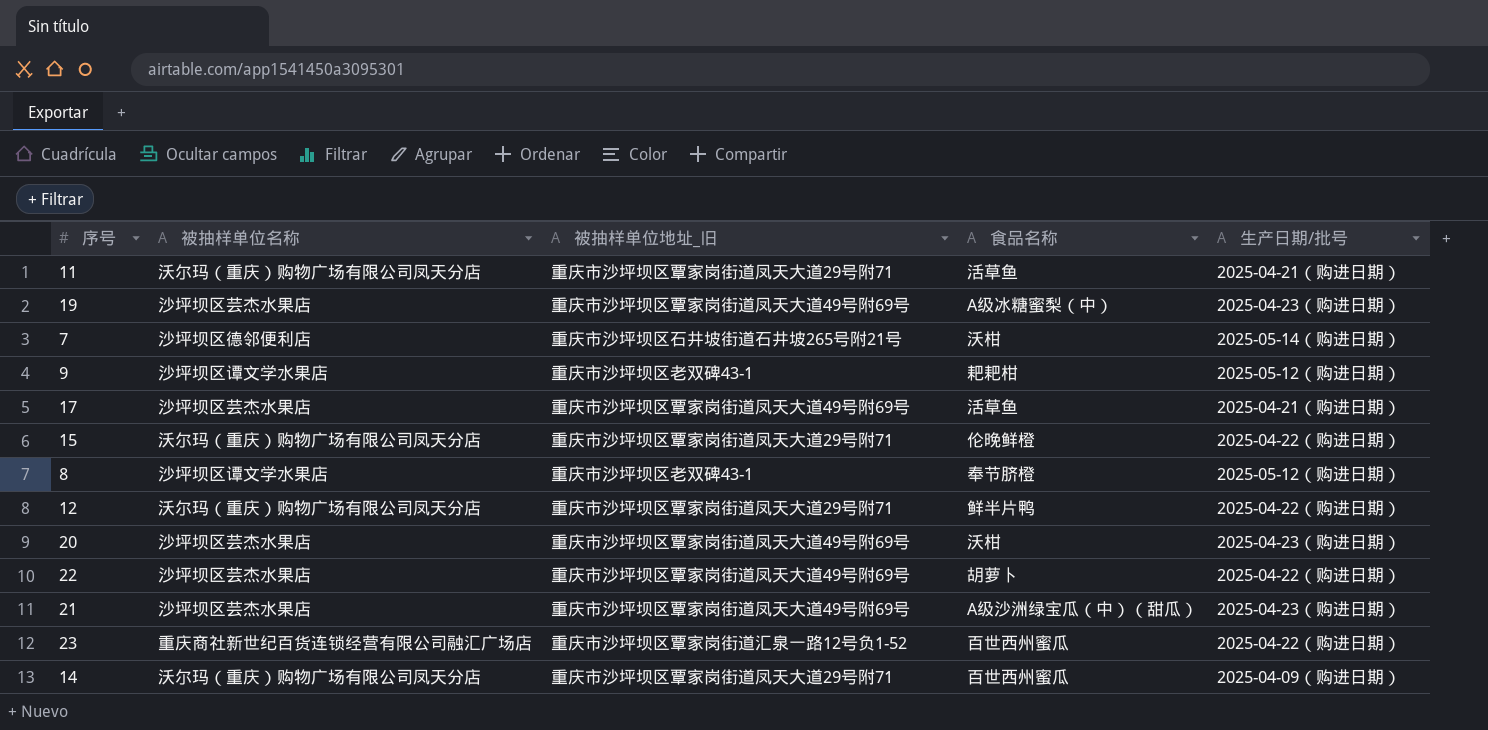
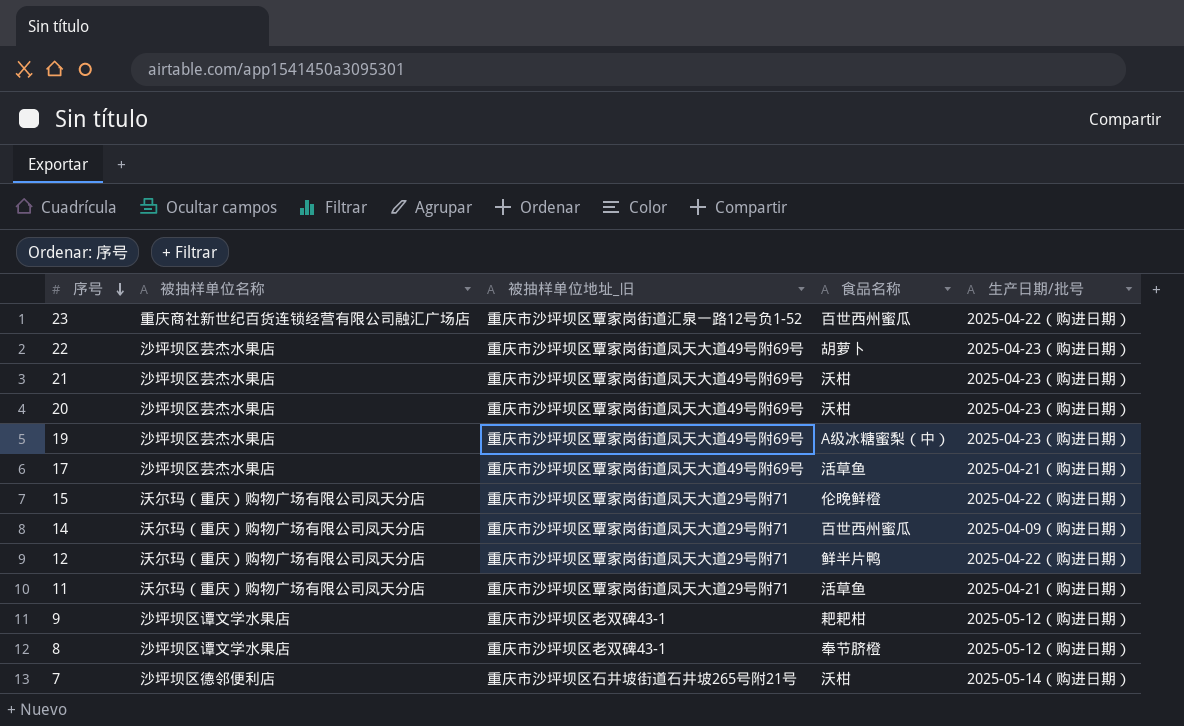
row order: none -> 序号 descending
22 | 生产日期/批号: 2025-04-22（购进日期） -> 2025-04-23（购进日期）
21 | 食品名称: A级沙洲绿宝瓜（中）（甜瓜） -> 沃柑

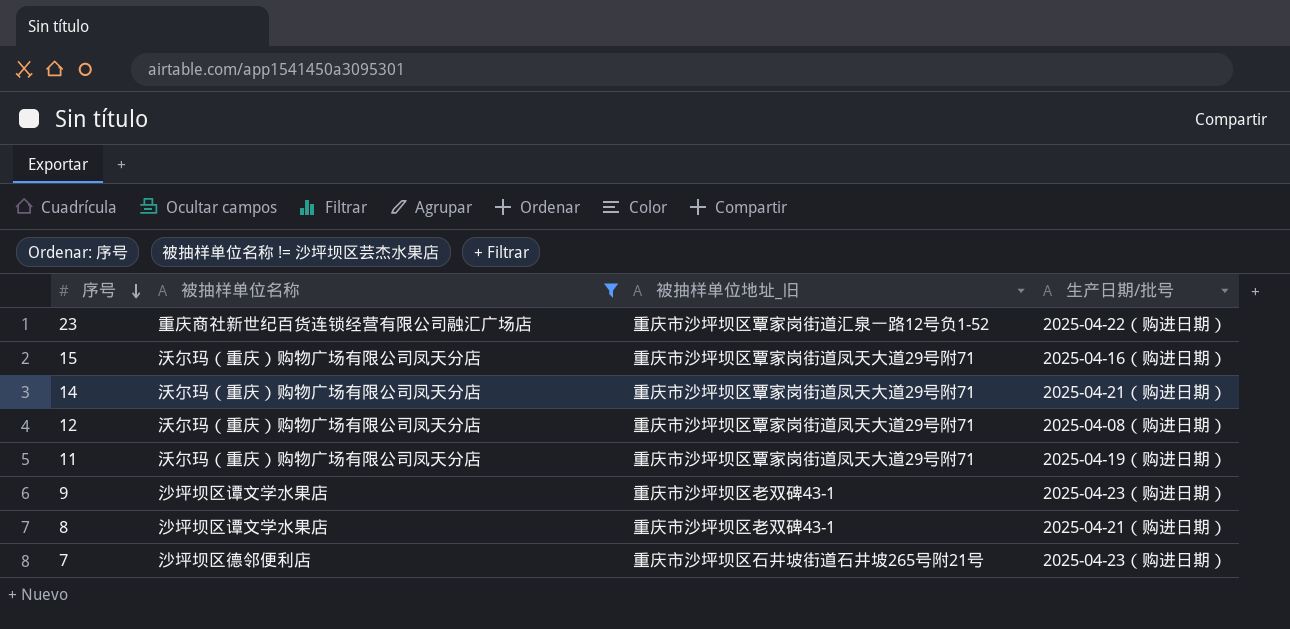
filter: none -> 被抽样单位名称 != 沙坪坝区芸杰水果店
column 食品名称 | position: 4 -> none
15 | 生产日期/批号: 2025-04-22（购进日期） -> 2025-04-16（购进日期）
14 | 生产日期/批号: 2025-04-09（购进日期） -> 2025-04-21（购进日期）
12 | 生产日期/批号: 2025-04-22（购进日期） -> 2025-04-08（购进日期）
11 | 生产日期/批号: 2025-04-21（购进日期） -> 2025-04-19（购进日期）
9 | 生产日期/批号: 2025-05-12（购进日期） -> 2025-04-23（购进日期）
8 | 生产日期/批号: 2025-05-12（购进日期） -> 2025-04-21（购进日期）
7 | 生产日期/批号: 2025-05-14（购进日期） -> 2025-04-23（购进日期）

